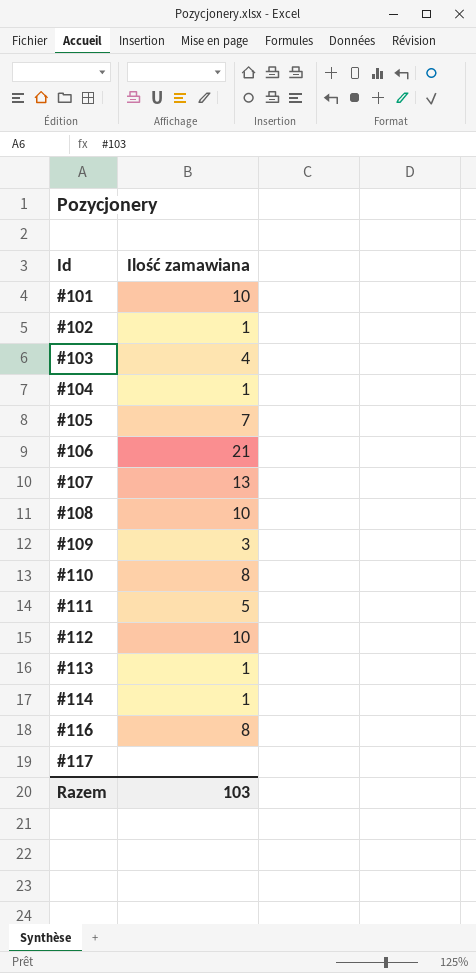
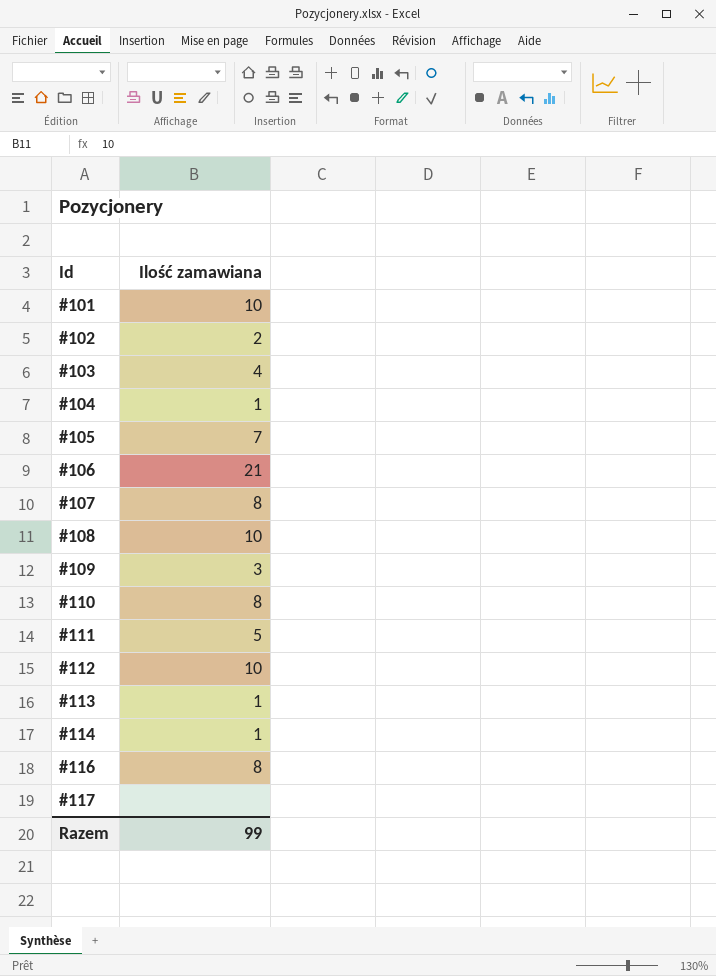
#102 | Ilość zamawiana: 1 -> 2
#107 | Ilość zamawiana: 13 -> 8
Razem | Ilość zamawiana: 103 -> 99

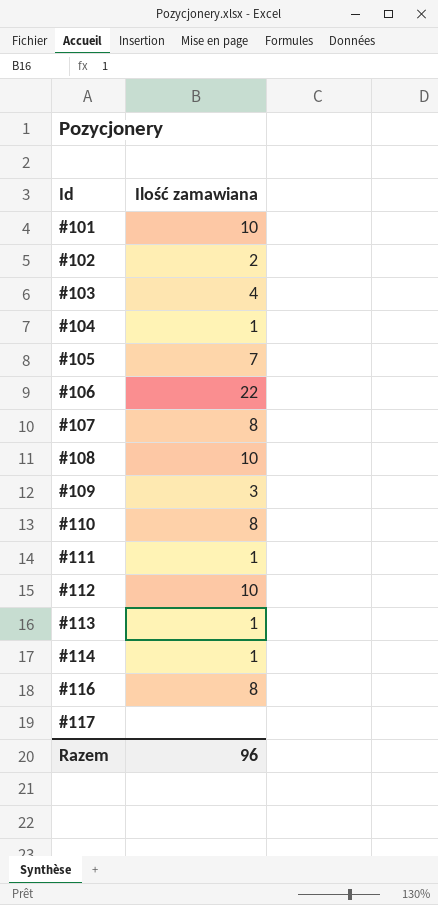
#106 | Ilość zamawiana: 21 -> 22
#111 | Ilość zamawiana: 5 -> 1
Razem | Ilość zamawiana: 99 -> 96

